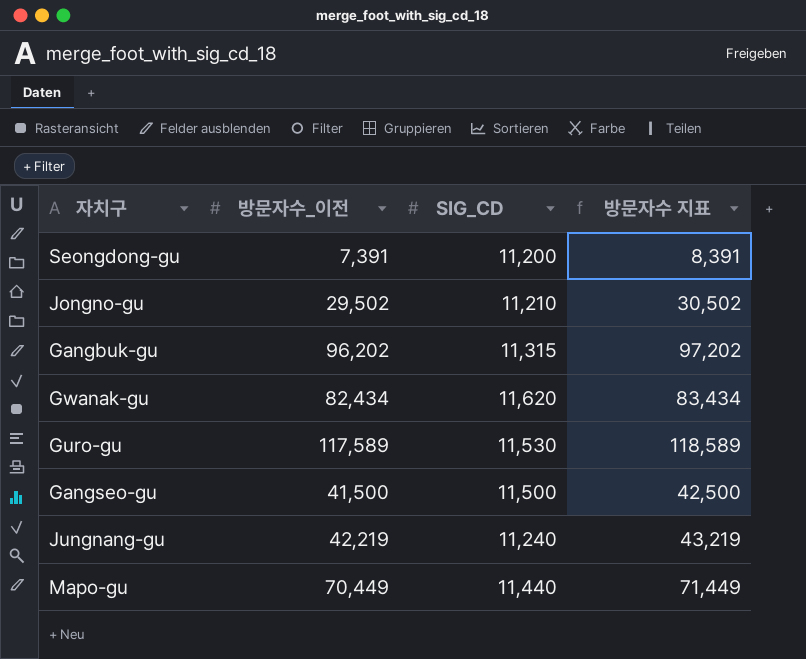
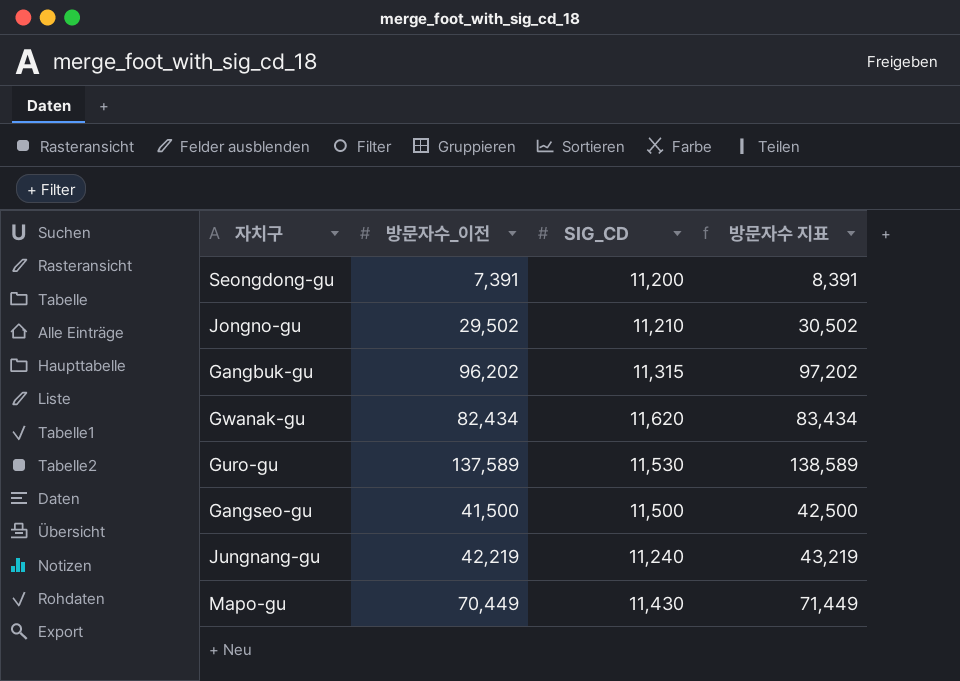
Guro-gu | 방문자수_이전: 117,589 -> 137,589
Guro-gu | 방문자수 지표: 118,589 -> 138,589
Mapo-gu | SIG_CD: 11,440 -> 11,430

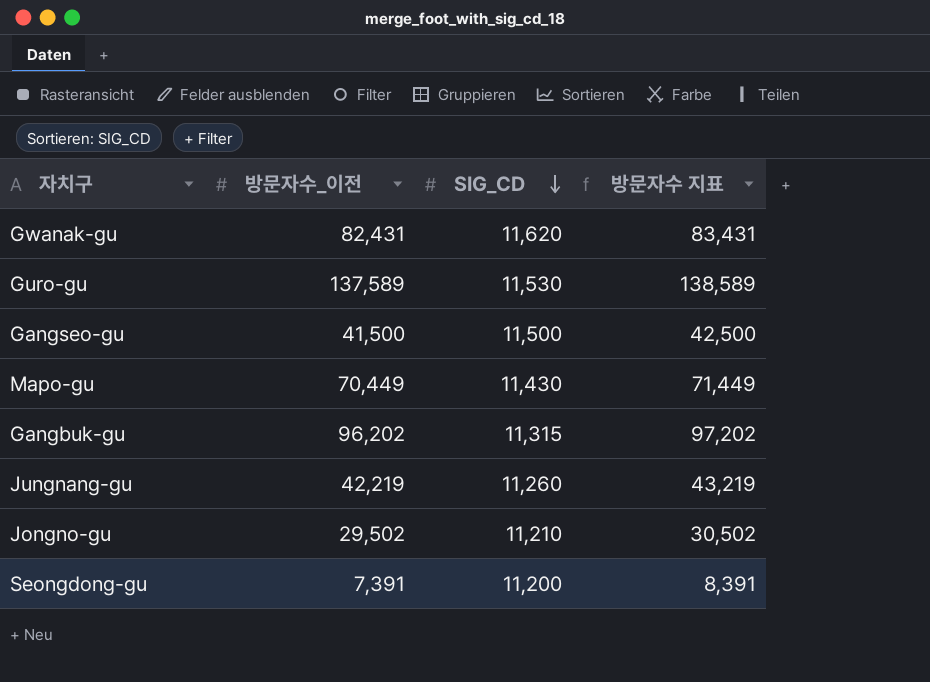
row order: none -> SIG_CD descending
Gwanak-gu | 방문자수_이전: 82,434 -> 82,431
Gwanak-gu | 방문자수 지표: 83,434 -> 83,431
Jungnang-gu | SIG_CD: 11,240 -> 11,260

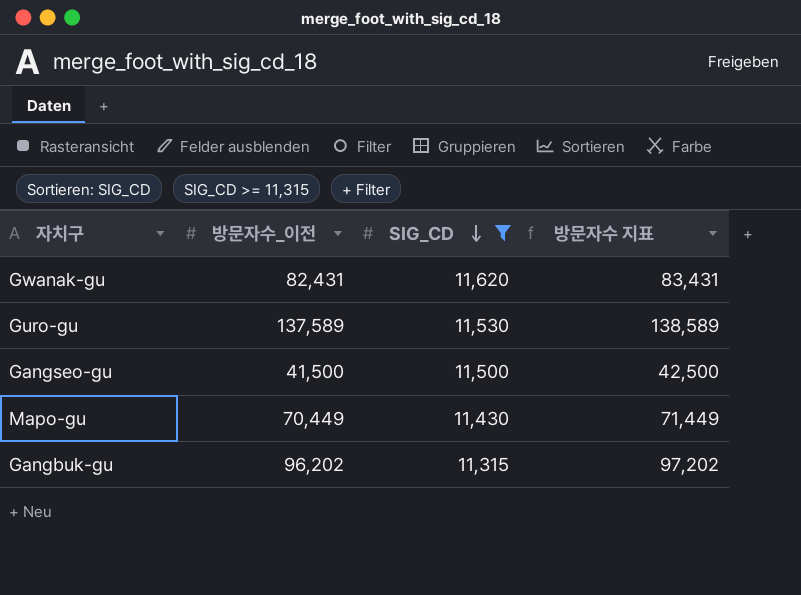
filter: none -> SIG_CD >= 11,315

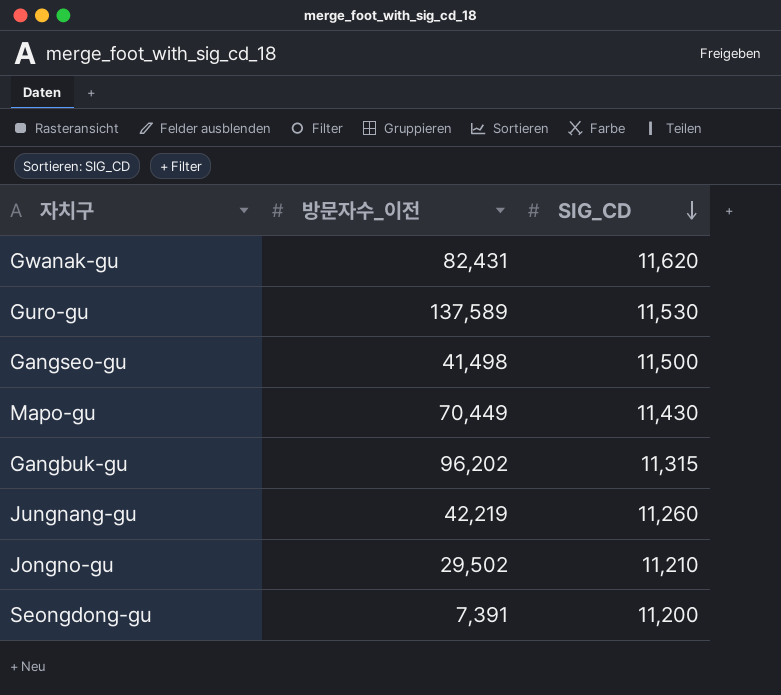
filter: SIG_CD >= 11,315 -> none
column 방문자수 지표 | formula: [방문자수_이전] + 1000 -> none
Gangseo-gu | 방문자수_이전: 41,500 -> 41,498

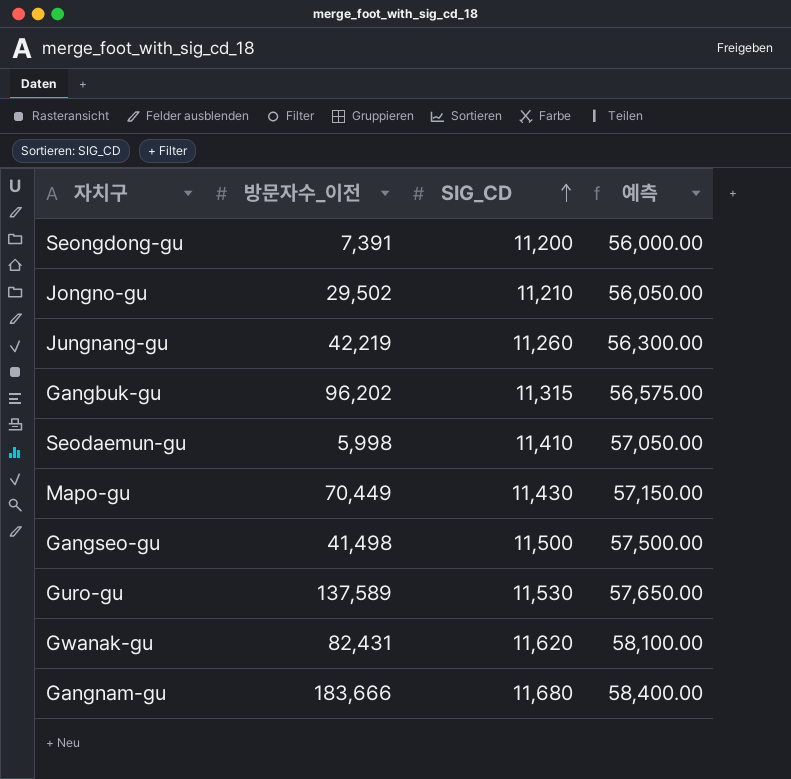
row order: SIG_CD descending -> SIG_CD ascending
column 예측 | formula: none -> [SIG_CD] * 5
row Seodaemun-gu: none -> 5,998 | 11,410 | 57,050.00
row Gangnam-gu: none -> 183,666 | 11,680 | 58,400.00

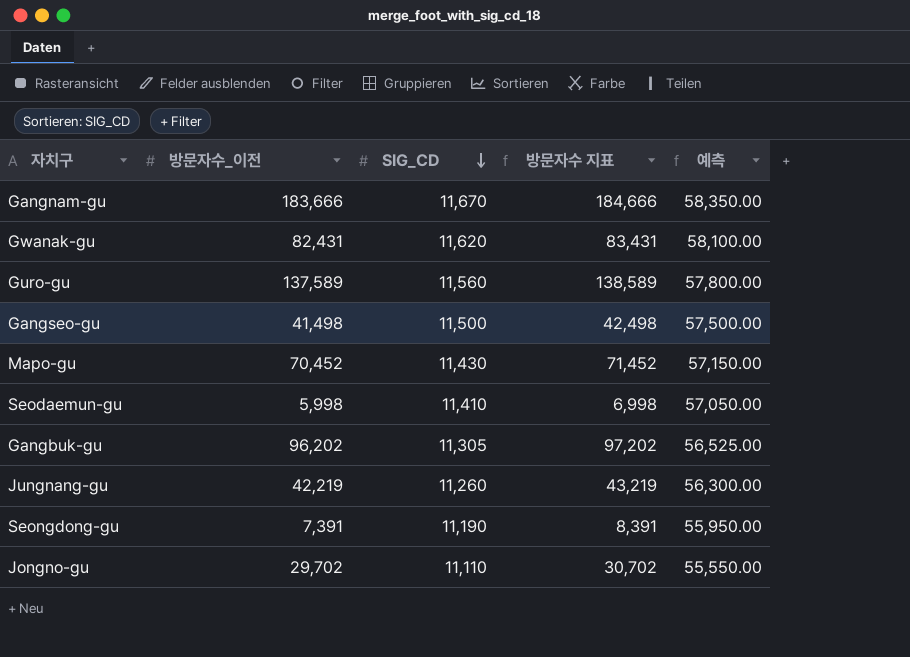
row order: SIG_CD ascending -> SIG_CD descending
column 방문자수 지표 | formula: none -> [방문자수_이전] + 1000
Gangnam-gu | SIG_CD: 11,680 -> 11,670
Gangnam-gu | 예측: 58,400.00 -> 58,350.00
Guro-gu | SIG_CD: 11,530 -> 11,560
Guro-gu | 예측: 57,650.00 -> 57,800.00
Mapo-gu | 방문자수_이전: 70,449 -> 70,452
Gangbuk-gu | SIG_CD: 11,315 -> 11,305
Gangbuk-gu | 예측: 56,575.00 -> 56,525.00
Seongdong-gu | SIG_CD: 11,200 -> 11,190
Seongdong-gu | 예측: 56,000.00 -> 55,950.00
Jongno-gu | 방문자수_이전: 29,502 -> 29,702
Jongno-gu | SIG_CD: 11,210 -> 11,110
Jongno-gu | 예측: 56,050.00 -> 55,550.00

